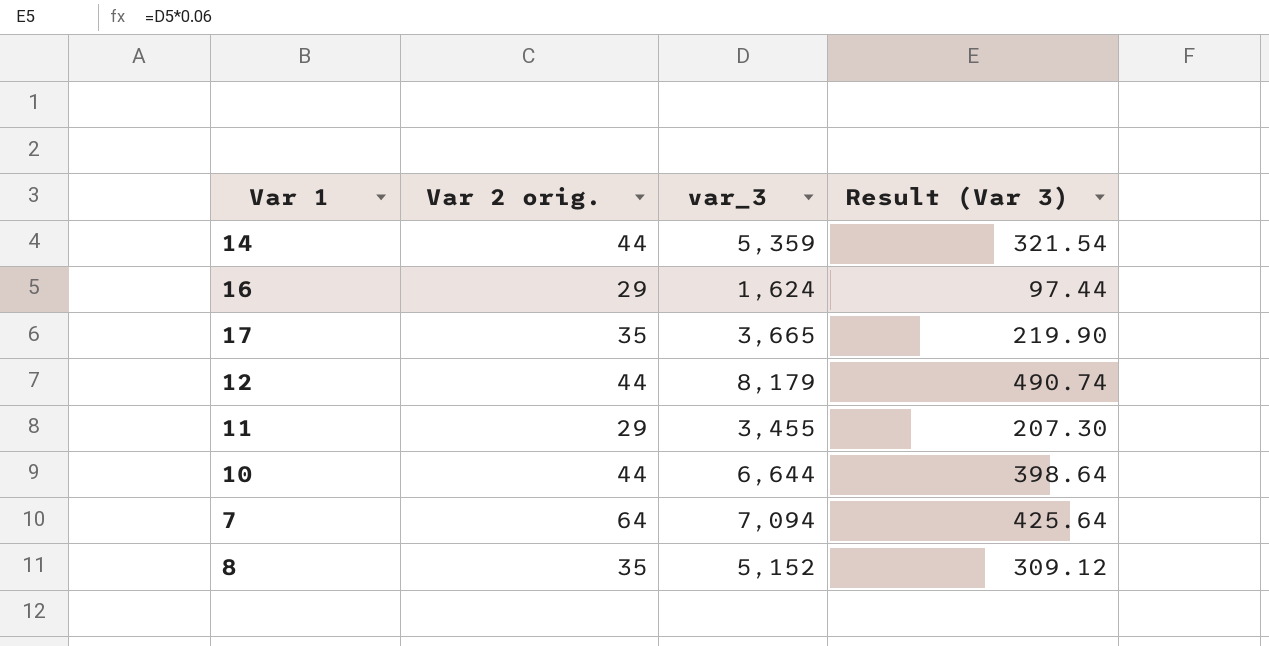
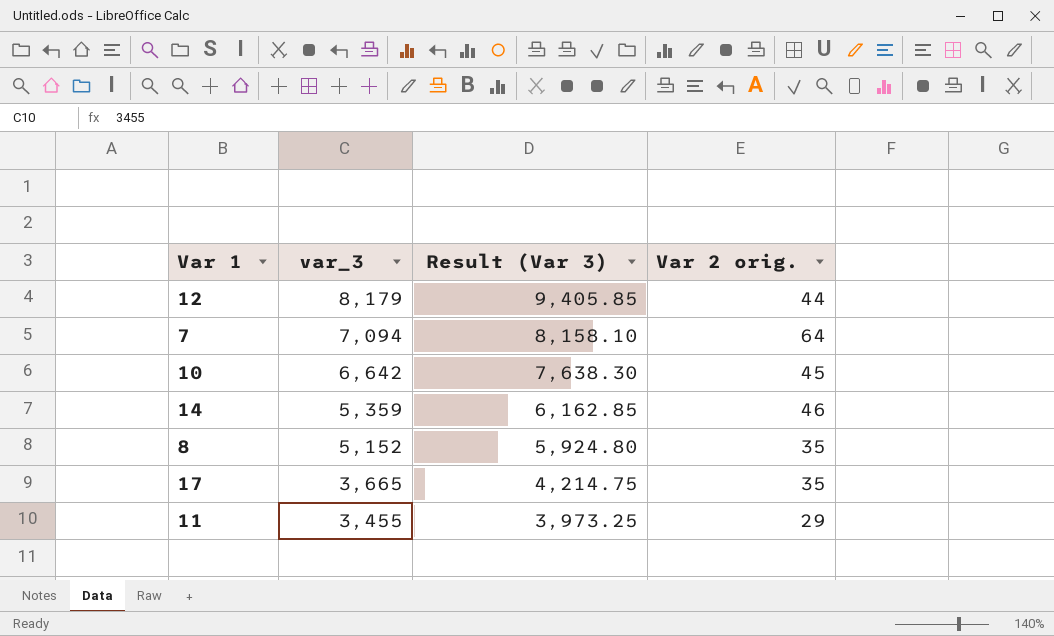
row order: none -> var_3 descending
column Result (Var 3) | formula: [var_3] * 0.06 -> [var_3] * 1.15
column Var 2 orig. | position: 2 -> 4
row 16: 29 | 1,624 | 97.44 -> none
10 | var_3: 6,644 -> 6,642
10 | Var 2 orig.: 44 -> 45
14 | Var 2 orig.: 44 -> 46

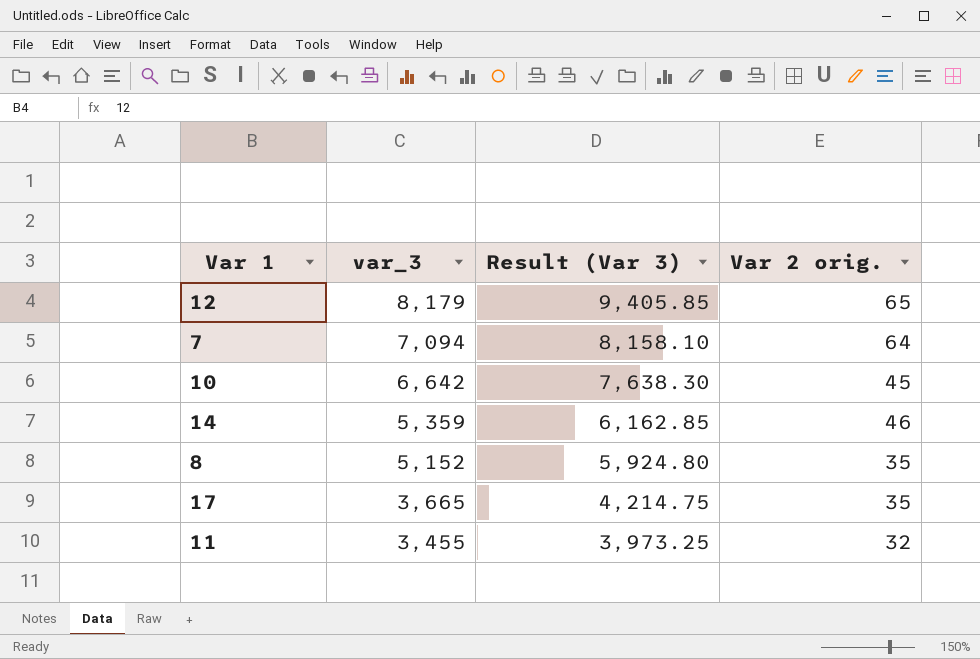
12 | Var 2 orig.: 44 -> 65
11 | Var 2 orig.: 29 -> 32

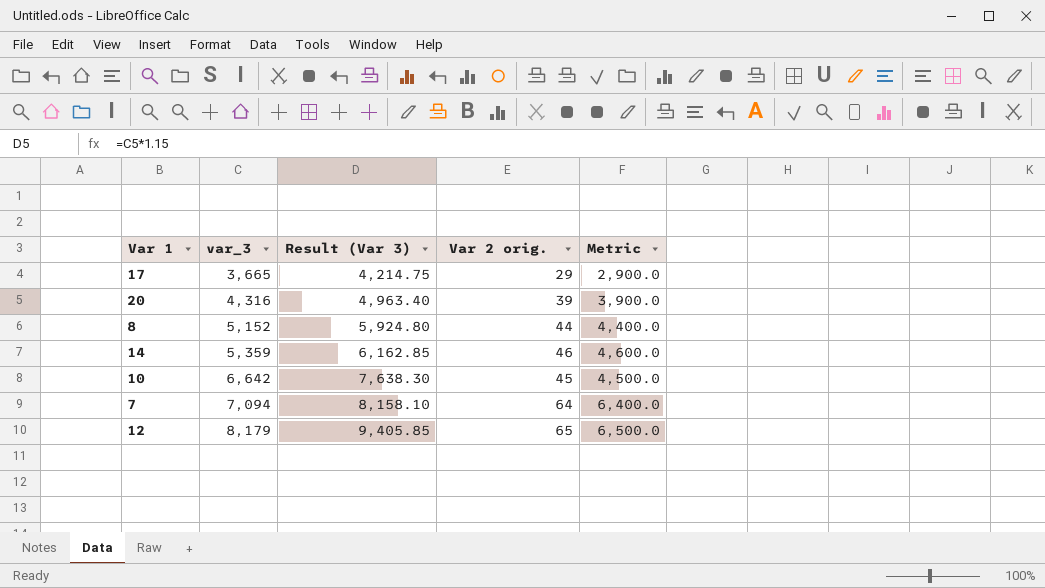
row order: var_3 descending -> var_3 ascending
column Metric | formula: none -> [Var 2 orig.] * 100
row 11: 3,455 | 3,973.25 | 32 -> none
17 | Var 2 orig.: 35 -> 29
row 20: none -> 4,316 | 4,963.40 | 39 | 3,900.0
8 | Var 2 orig.: 35 -> 44

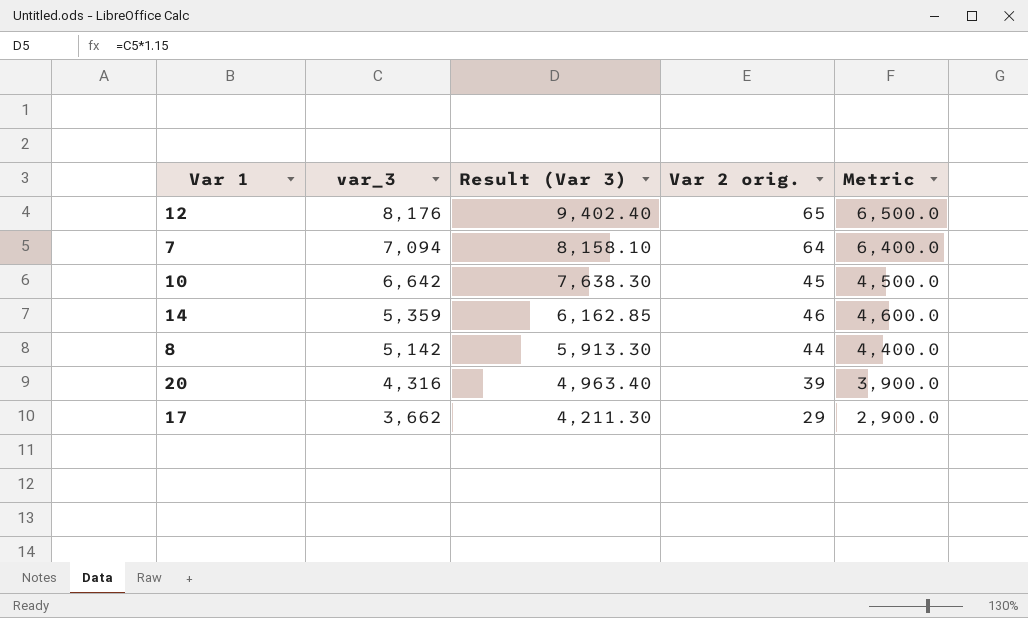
row order: var_3 ascending -> var_3 descending
12 | var_3: 8,179 -> 8,176
12 | Result (Var 3): 9,405.85 -> 9,402.40
8 | var_3: 5,152 -> 5,142
8 | Result (Var 3): 5,924.80 -> 5,913.30
17 | var_3: 3,665 -> 3,662
17 | Result (Var 3): 4,214.75 -> 4,211.30

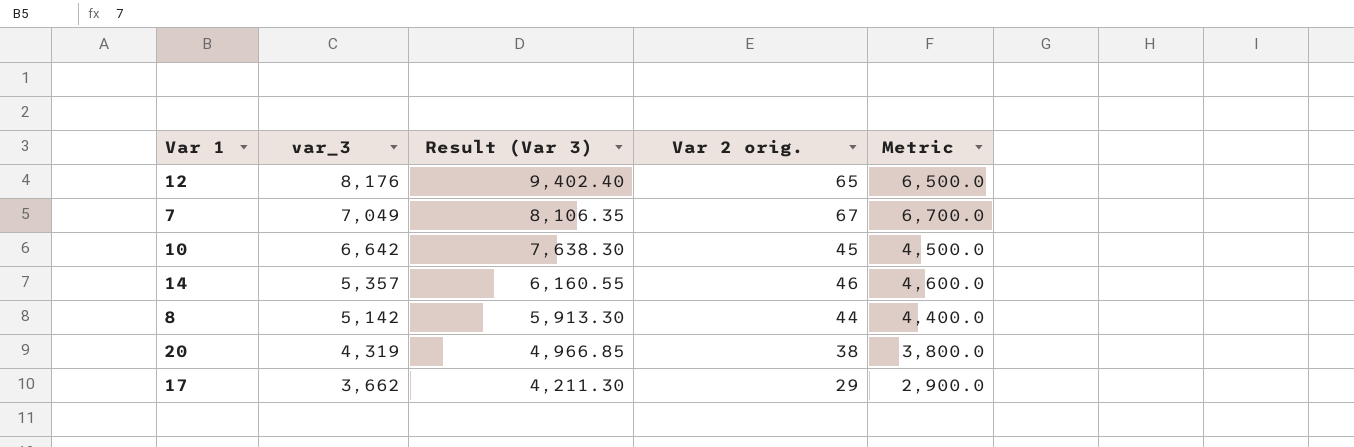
7 | var_3: 7,094 -> 7,049
7 | Result (Var 3): 8,158.10 -> 8,106.35
7 | Var 2 orig.: 64 -> 67
7 | Metric: 6,400.0 -> 6,700.0
14 | var_3: 5,359 -> 5,357
14 | Result (Var 3): 6,162.85 -> 6,160.55
20 | var_3: 4,316 -> 4,319
20 | Result (Var 3): 4,963.40 -> 4,966.85
20 | Var 2 orig.: 39 -> 38
20 | Metric: 3,900.0 -> 3,800.0

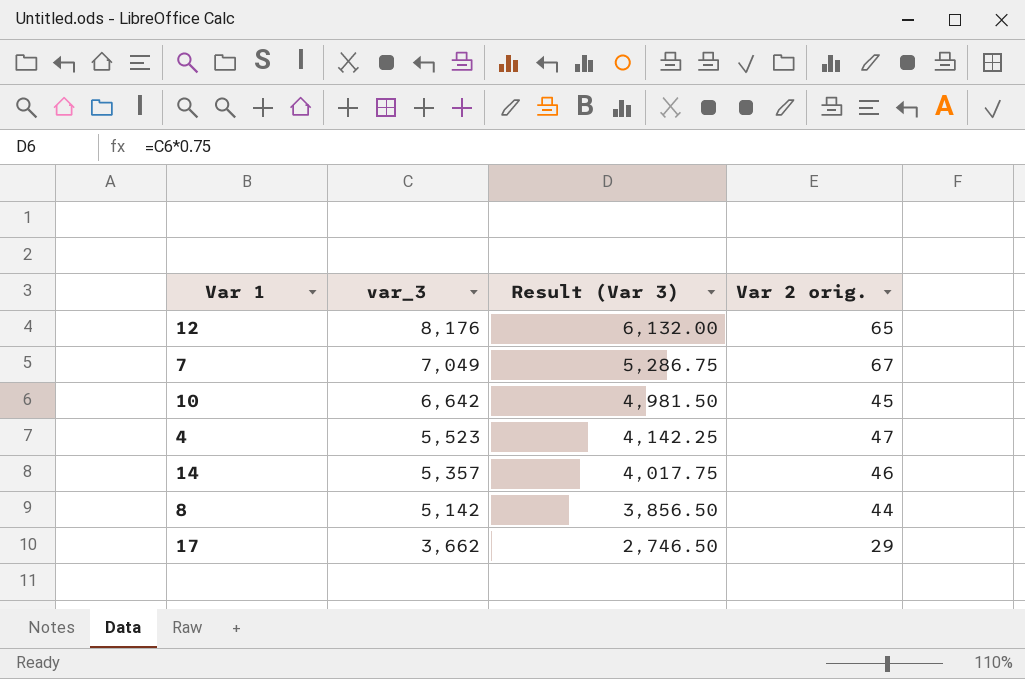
column Metric | formula: [Var 2 orig.] * 100 -> none
column Result (Var 3) | formula: [var_3] * 1.15 -> [var_3] * 0.75
row 20: 4,319 | 4,966.85 | 38 | 3,800.0 -> none
row 4: none -> 5,523 | 4,142.25 | 47

